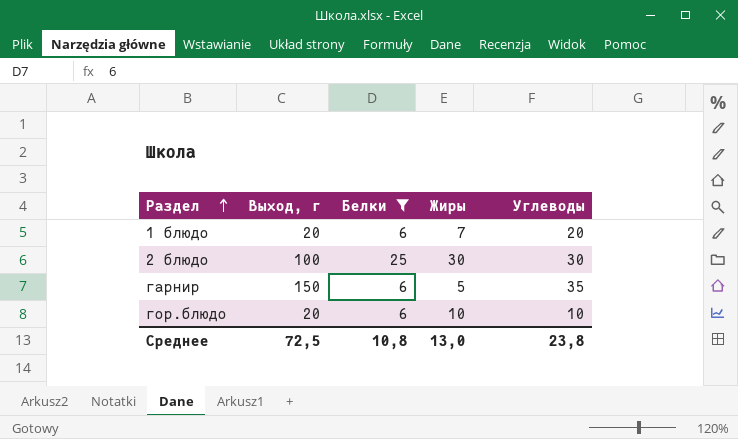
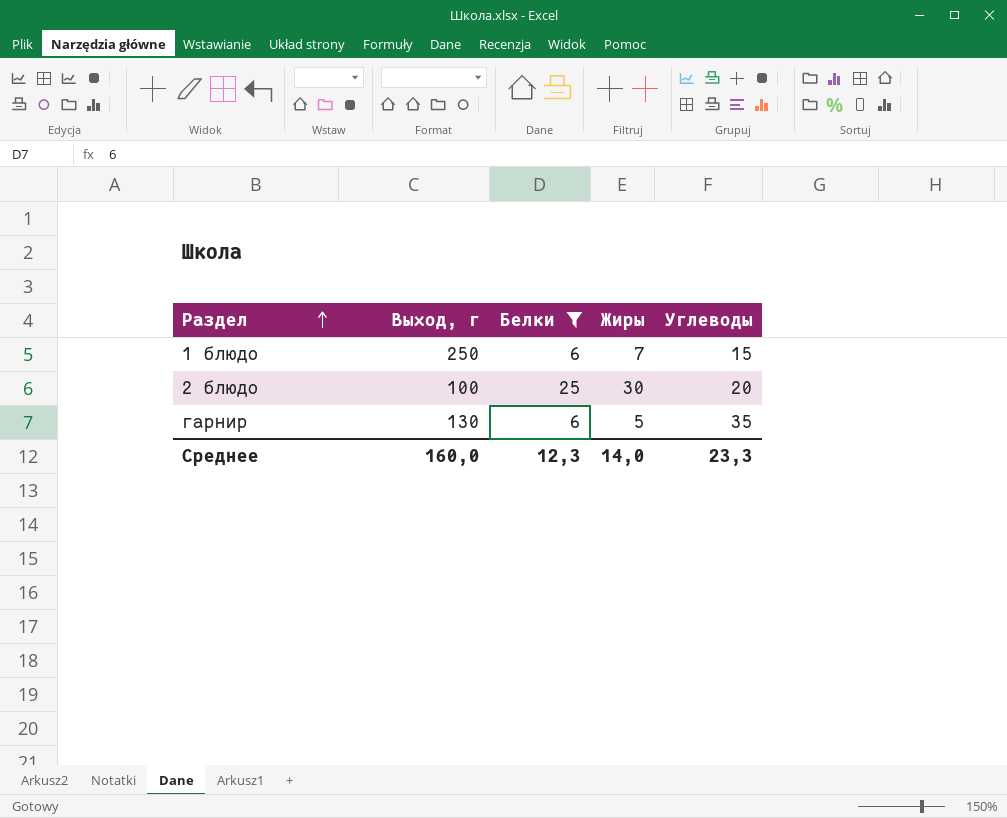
row гор.блюдо: 20 | 6 | 10 | 10 -> none
1 блюдо | Выход, г: 20 -> 250
1 блюдо | Углеводы: 20 -> 15
2 блюдо | Углеводы: 30 -> 20
гарнир | Выход, г: 150 -> 130
Среднее | Выход, г: 72,5 -> 160,0
Среднее | Белки: 10,8 -> 12,3
Среднее | Жиры: 13,0 -> 14,0
Среднее | Углеводы: 23,8 -> 23,3

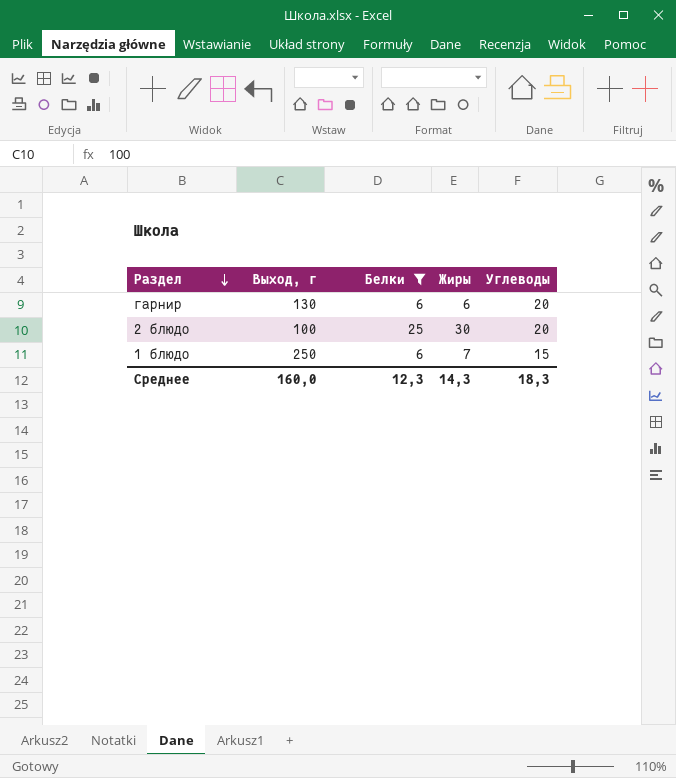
row order: Раздел ascending -> Раздел descending
гарнир | Жиры: 5 -> 6
гарнир | Углеводы: 35 -> 20
Среднее | Жиры: 14,0 -> 14,3
Среднее | Углеводы: 23,3 -> 18,3

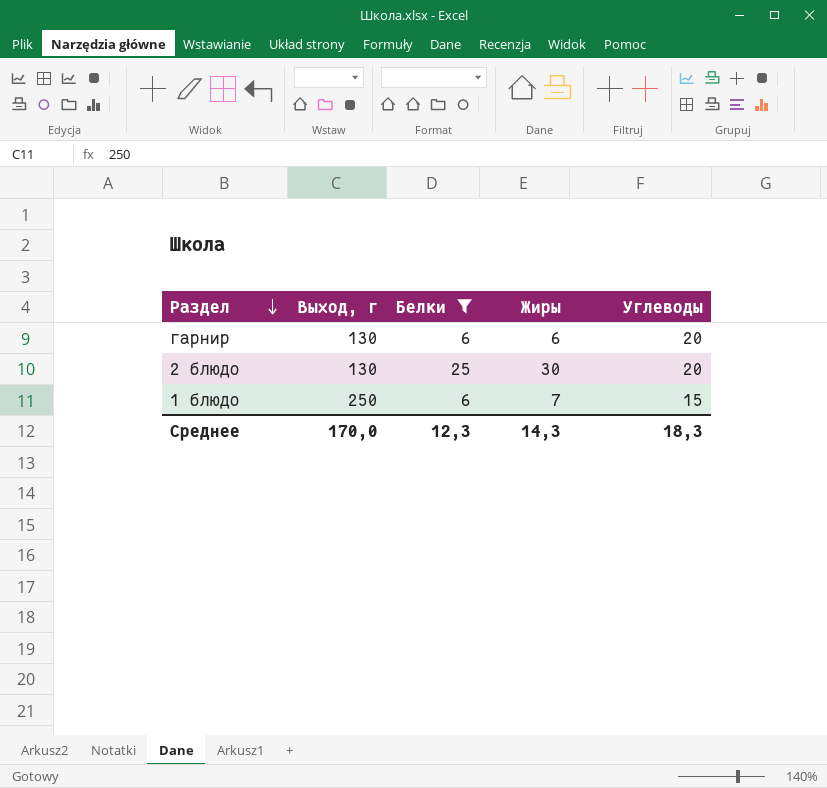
2 блюдо | Выход, г: 100 -> 130
Среднее | Выход, г: 160,0 -> 170,0

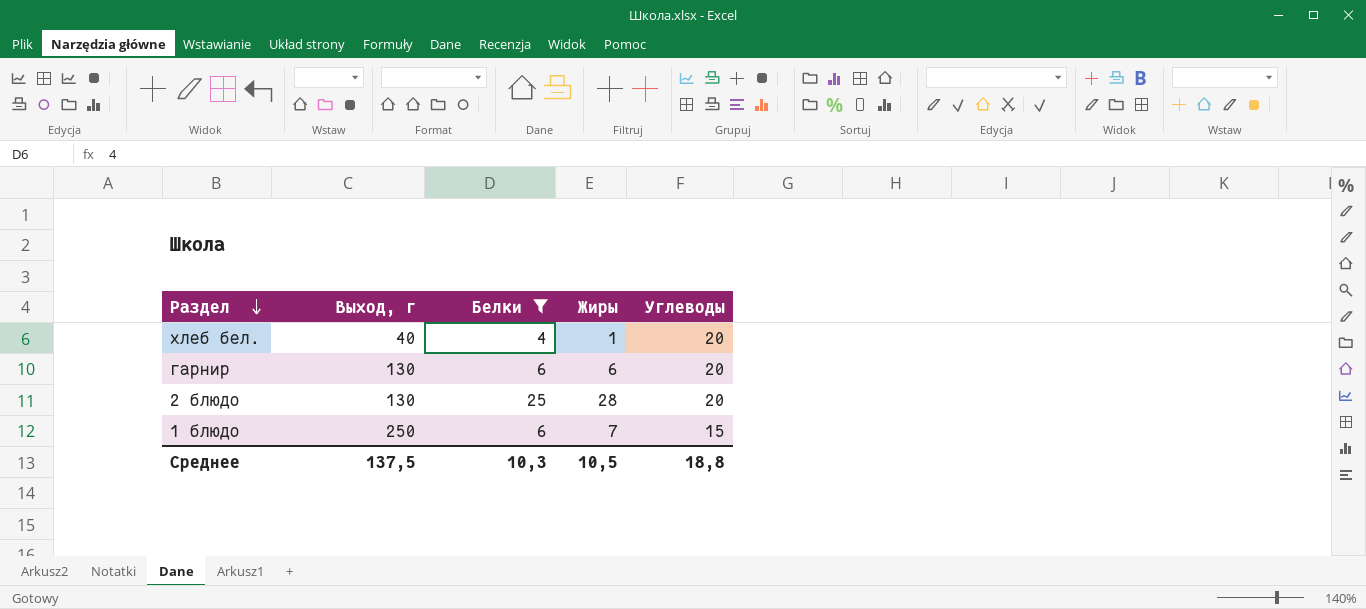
row хлеб бел.: none -> 40 | 4 | 1 | 20
2 блюдо | Жиры: 30 -> 28
Среднее | Выход, г: 170,0 -> 137,5
Среднее | Белки: 12,3 -> 10,3
Среднее | Жиры: 14,3 -> 10,5
Среднее | Углеводы: 18,3 -> 18,8

